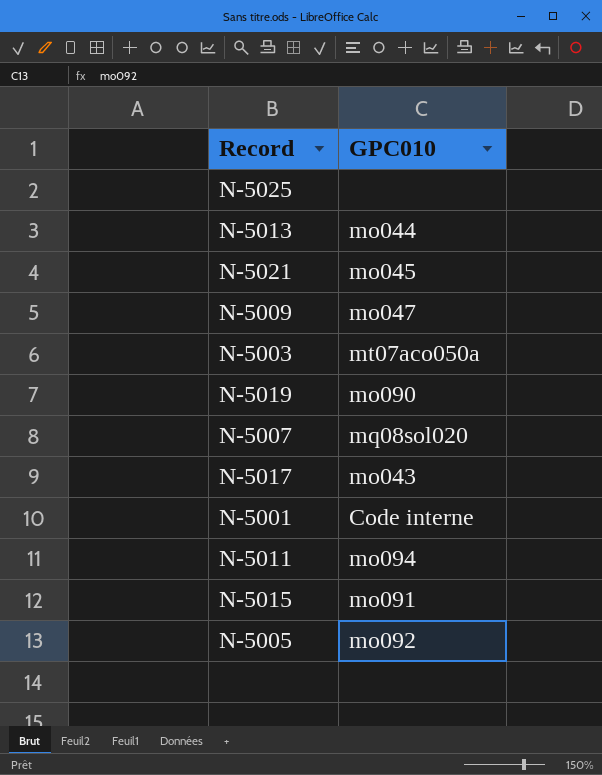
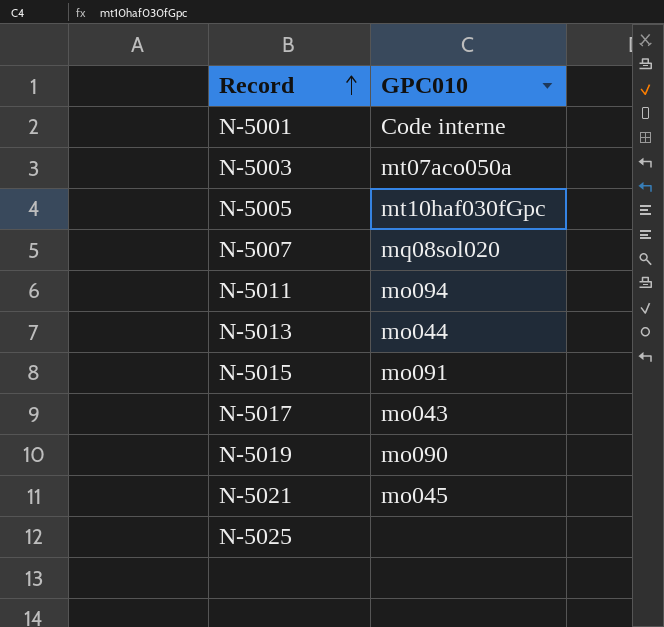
row order: none -> Record ascending
row N-5009: mo047 -> none
N-5005 | GPC010: mo092 -> mt10haf030fGpc

